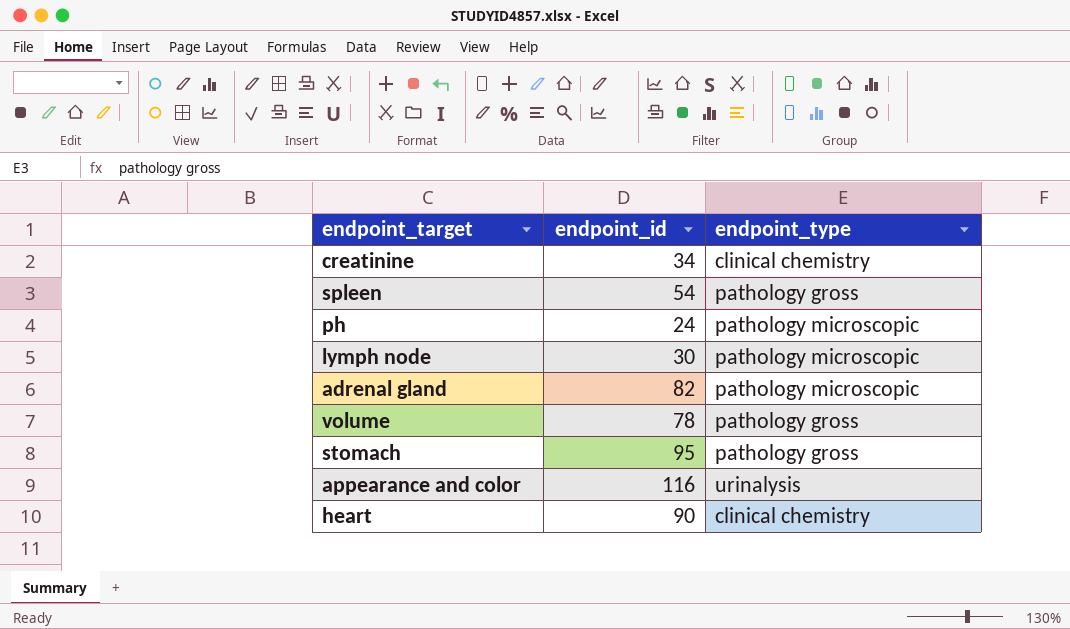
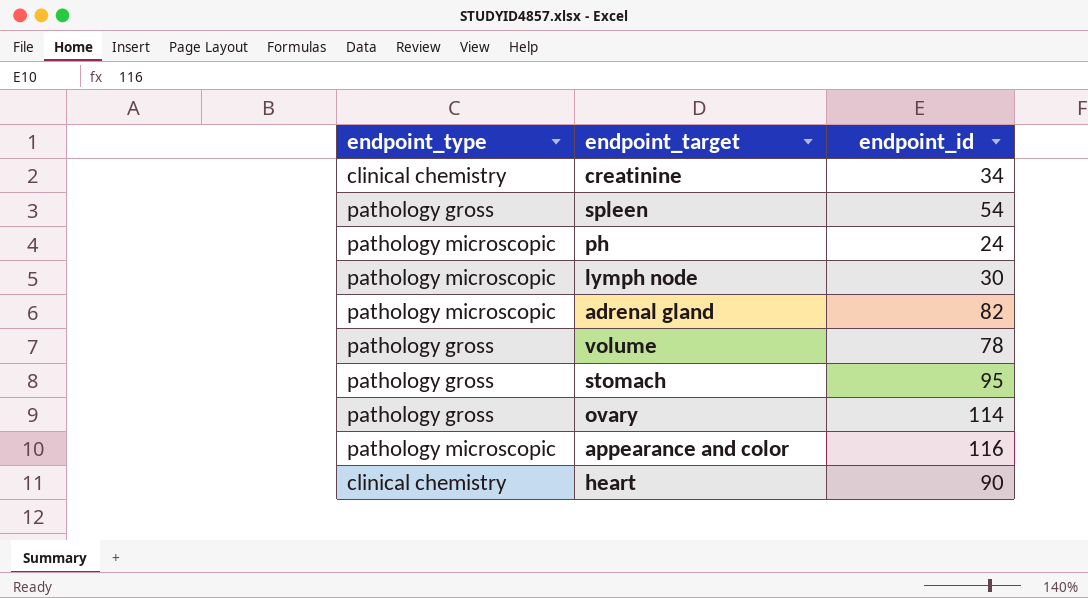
column endpoint_type | position: 3 -> 1
row ovary: none -> pathology gross | 114
appearance and color | endpoint_type: urinalysis -> pathology microscopic

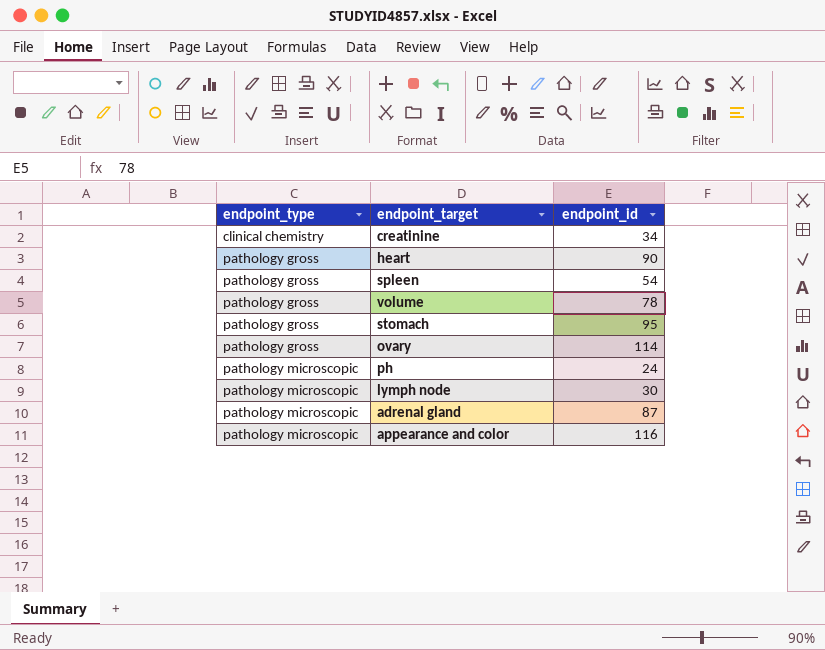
row order: none -> endpoint_type ascending
heart | endpoint_type: clinical chemistry -> pathology gross
adrenal gland | endpoint_id: 82 -> 87

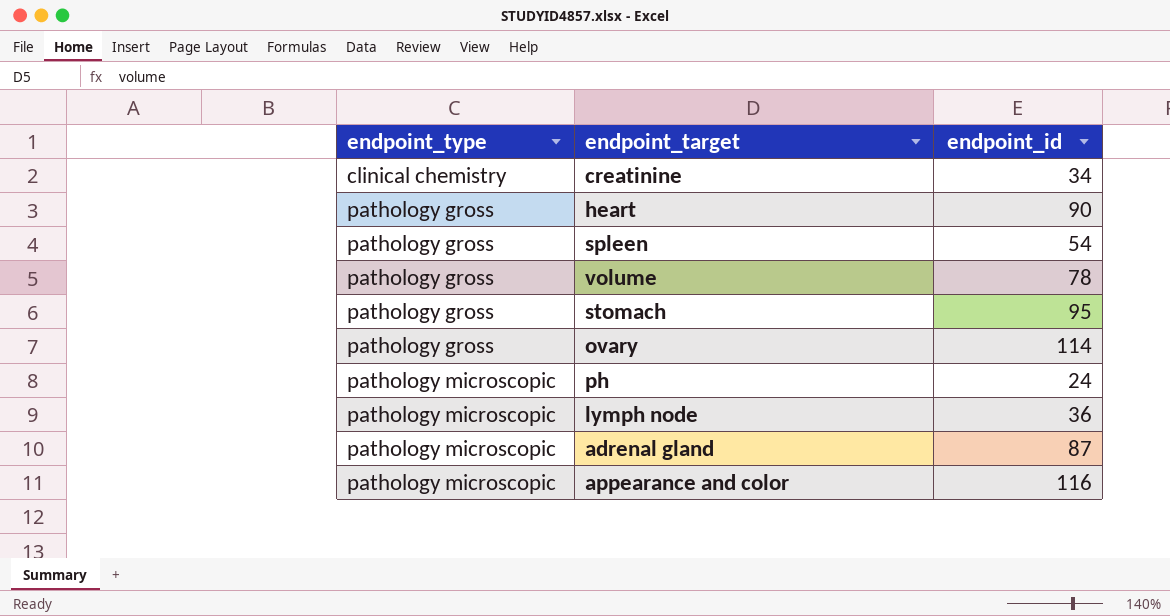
lymph node | endpoint_id: 30 -> 36

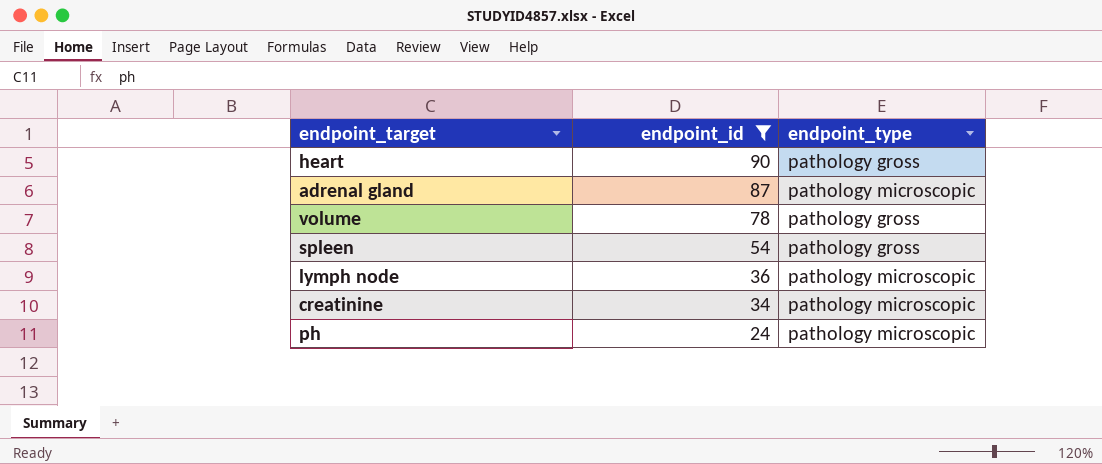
filter: none -> endpoint_id <= 90
row order: endpoint_type ascending -> endpoint_id descending
column endpoint_type | position: 1 -> 3
creatinine | endpoint_type: clinical chemistry -> pathology microscopic

